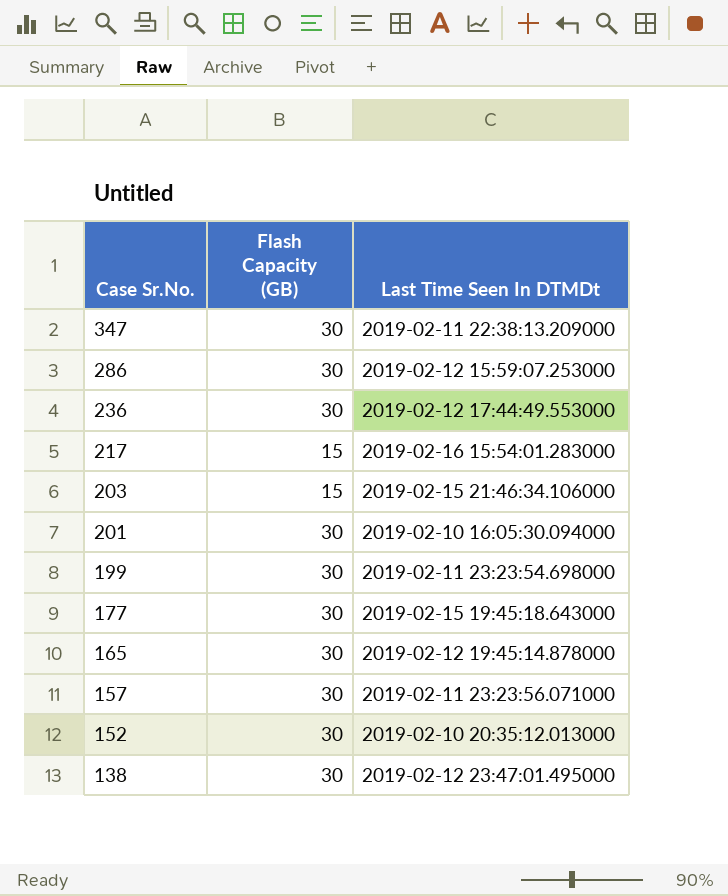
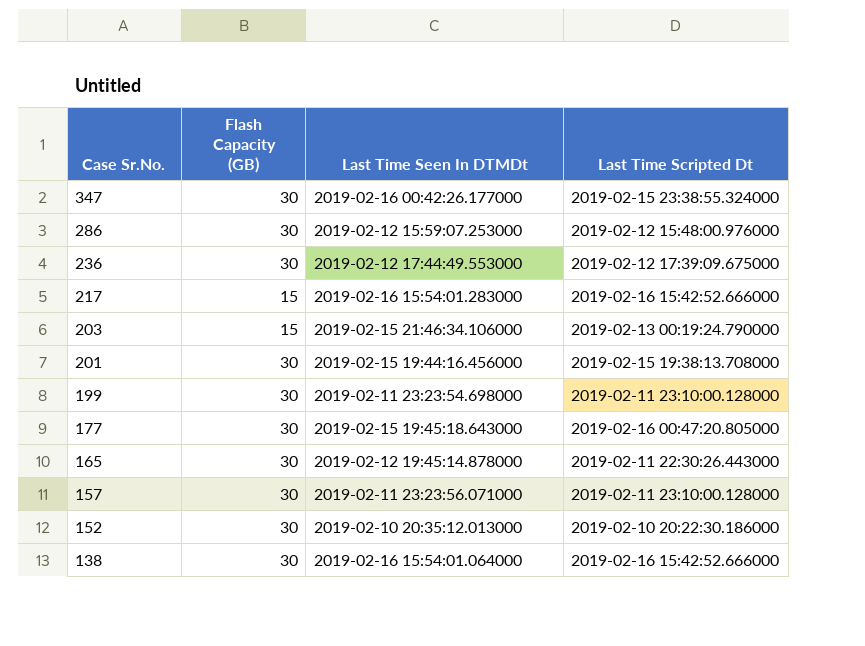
column Last Time Scripted Dt | position: none -> 4
347 | Last Time Seen In DTMDt: 2019-02-11 22:38:13.209000 -> 2019-02-16 00:42:26.177000
201 | Last Time Seen In DTMDt: 2019-02-10 16:05:30.094000 -> 2019-02-15 19:44:16.456000
138 | Last Time Seen In DTMDt: 2019-02-12 23:47:01.495000 -> 2019-02-16 15:54:01.064000

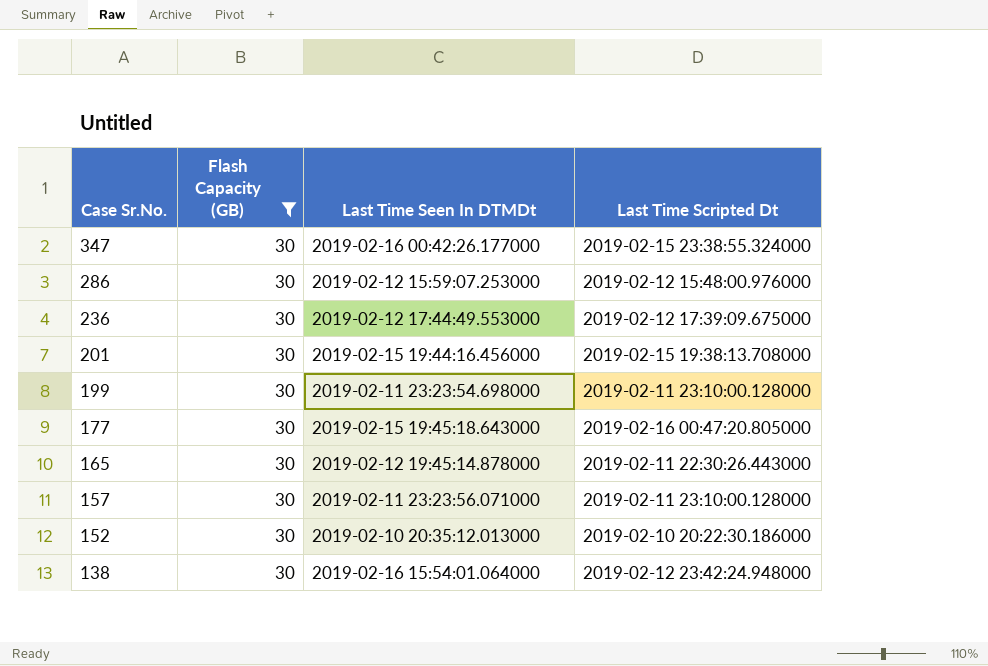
filter: none -> Flash Capacity (GB) = 30
138 | Last Time Scripted Dt: 2019-02-16 15:42:52.666000 -> 2019-02-12 23:42:24.948000

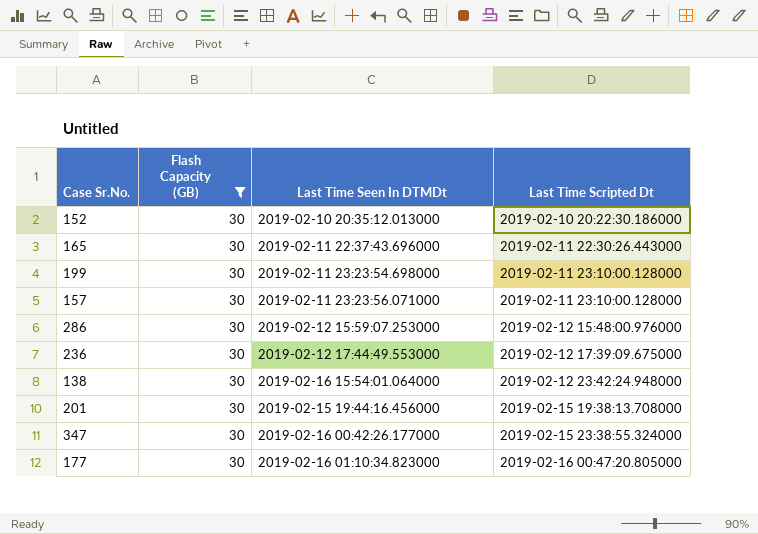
row order: Case Sr.No. descending -> Last Time Scripted Dt ascending
165 | Last Time Seen In DTMDt: 2019-02-12 19:45:14.878000 -> 2019-02-11 22:37:43.696000
177 | Last Time Seen In DTMDt: 2019-02-15 19:45:18.643000 -> 2019-02-16 01:10:34.823000

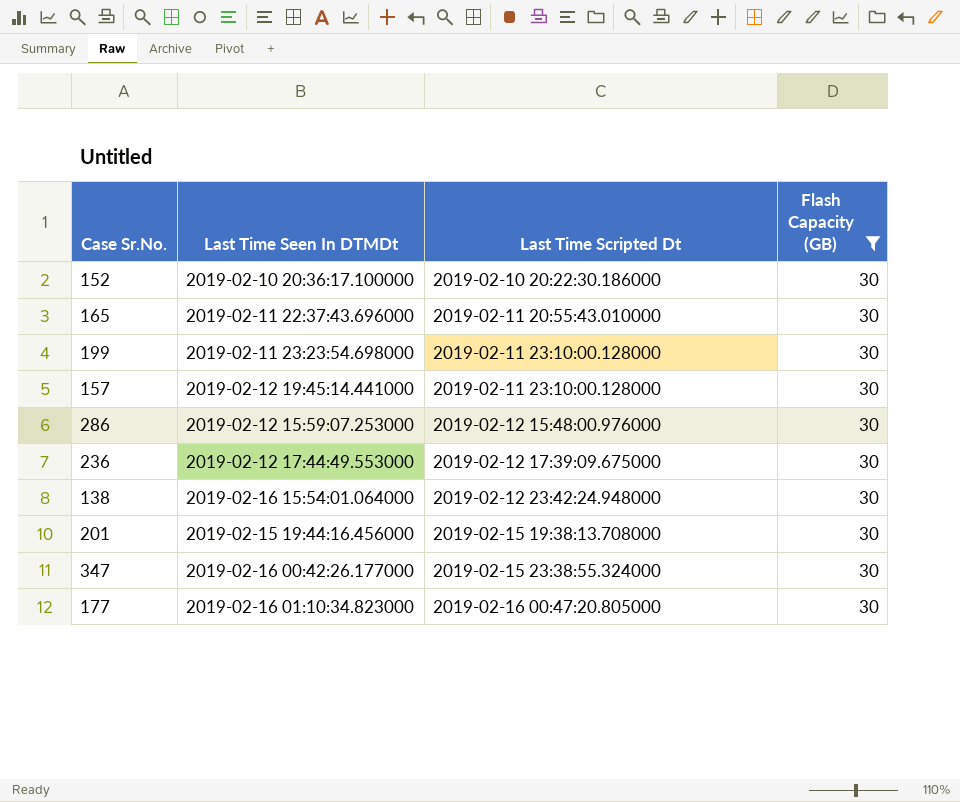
column Flash Capacity (GB) | position: 2 -> 4
152 | Last Time Seen In DTMDt: 2019-02-10 20:35:12.013000 -> 2019-02-10 20:36:17.100000
165 | Last Time Scripted Dt: 2019-02-11 22:30:26.443000 -> 2019-02-11 20:55:43.010000
157 | Last Time Seen In DTMDt: 2019-02-11 23:23:56.071000 -> 2019-02-12 19:45:14.441000

